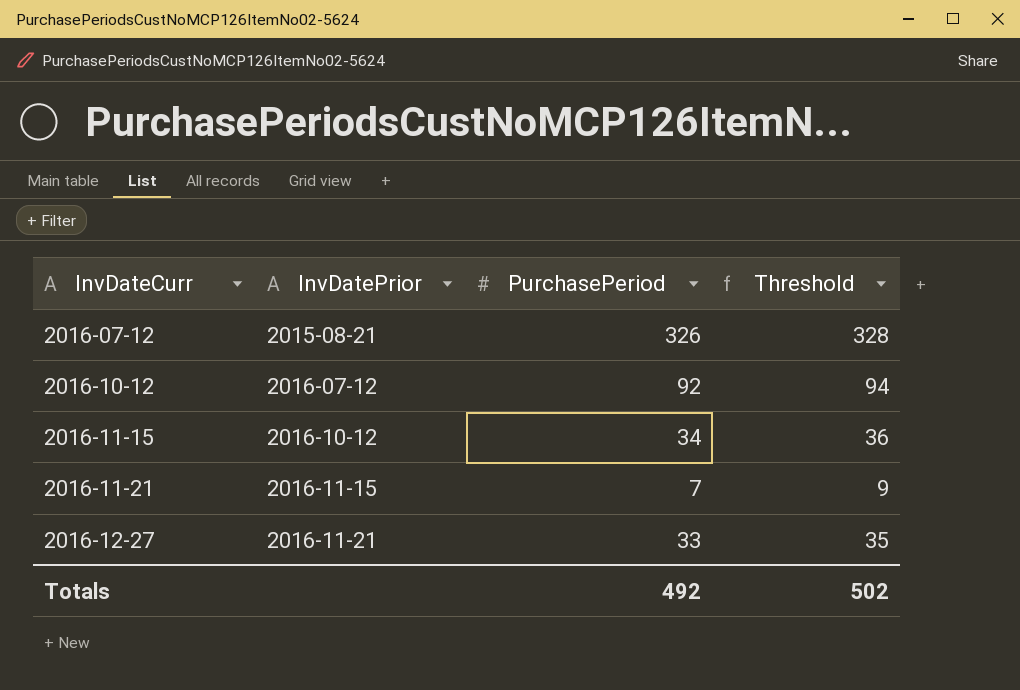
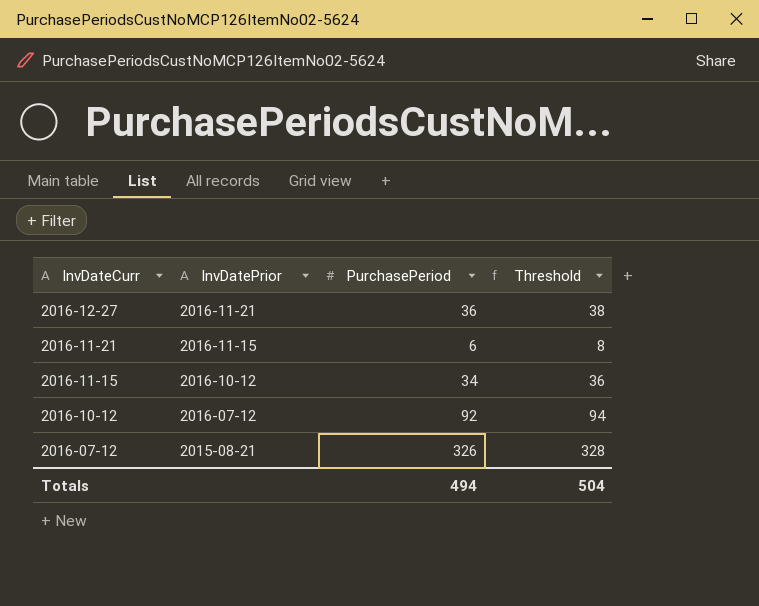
row order: InvDateCurr ascending -> InvDateCurr descending
2016-12-27 | PurchasePeriod: 33 -> 36
2016-12-27 | Threshold: 35 -> 38
2016-11-21 | PurchasePeriod: 7 -> 6
2016-11-21 | Threshold: 9 -> 8
Totals | PurchasePeriod: 492 -> 494
Totals | Threshold: 502 -> 504

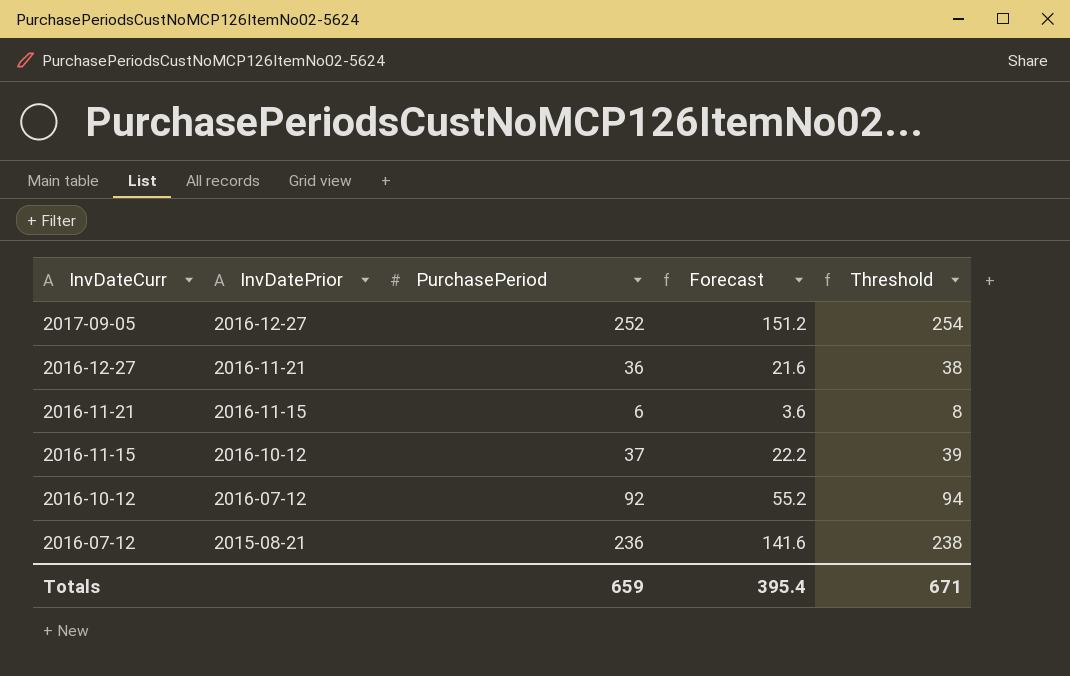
column Forecast | formula: none -> [PurchasePeriod] * 0.6
row 2017-09-05: none -> 2016-12-27 | 252 | 151.2 | 254
2016-11-15 | PurchasePeriod: 34 -> 37
2016-11-15 | Threshold: 36 -> 39
2016-07-12 | PurchasePeriod: 326 -> 236
2016-07-12 | Threshold: 328 -> 238
Totals | PurchasePeriod: 494 -> 659
Totals | Threshold: 504 -> 671

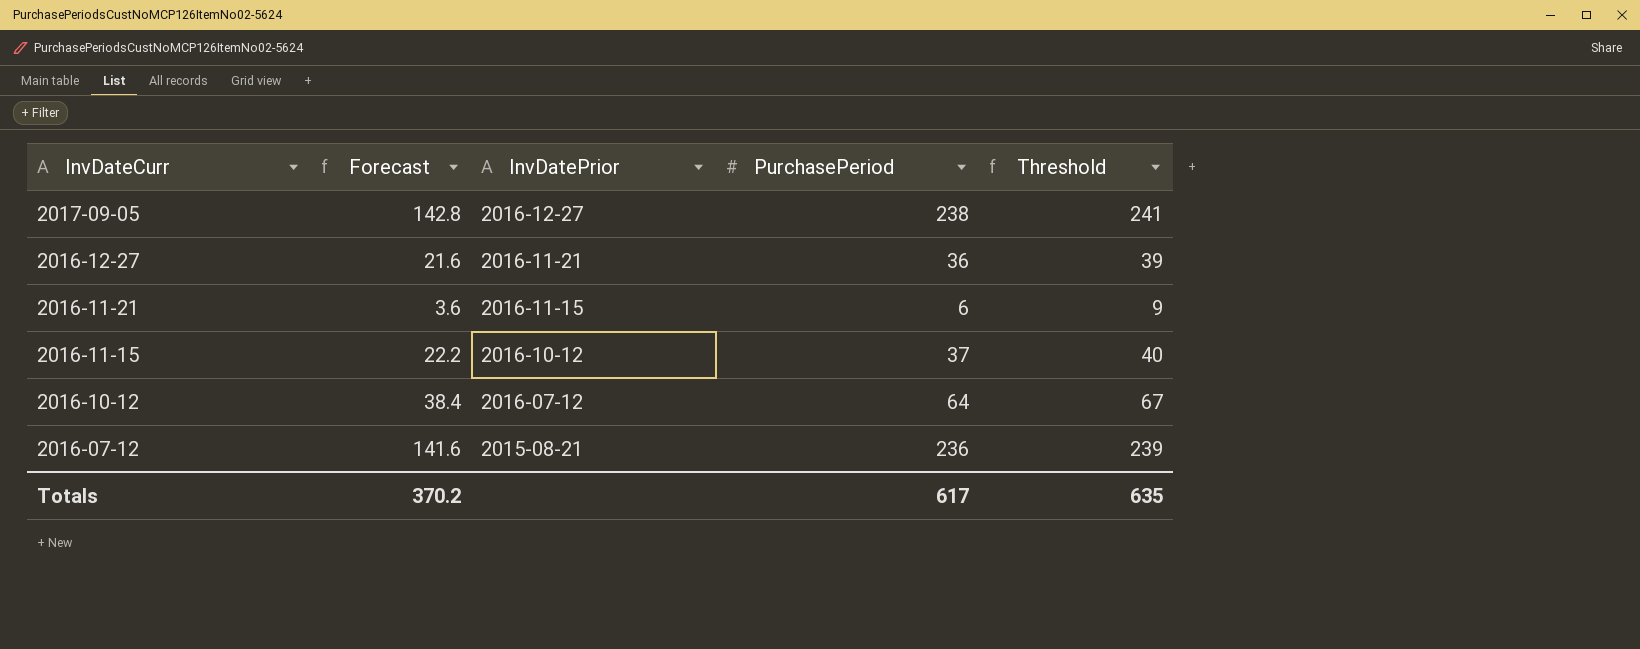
column Forecast | position: 4 -> 2
column Threshold | formula: [PurchasePeriod] + 2 -> [PurchasePeriod] + 3
2017-09-05 | Forecast: 151.2 -> 142.8
2017-09-05 | PurchasePeriod: 252 -> 238
2016-10-12 | Forecast: 55.2 -> 38.4
2016-10-12 | PurchasePeriod: 92 -> 64
Totals | Forecast: 395.4 -> 370.2
Totals | PurchasePeriod: 659 -> 617
Totals | Threshold: 671 -> 635

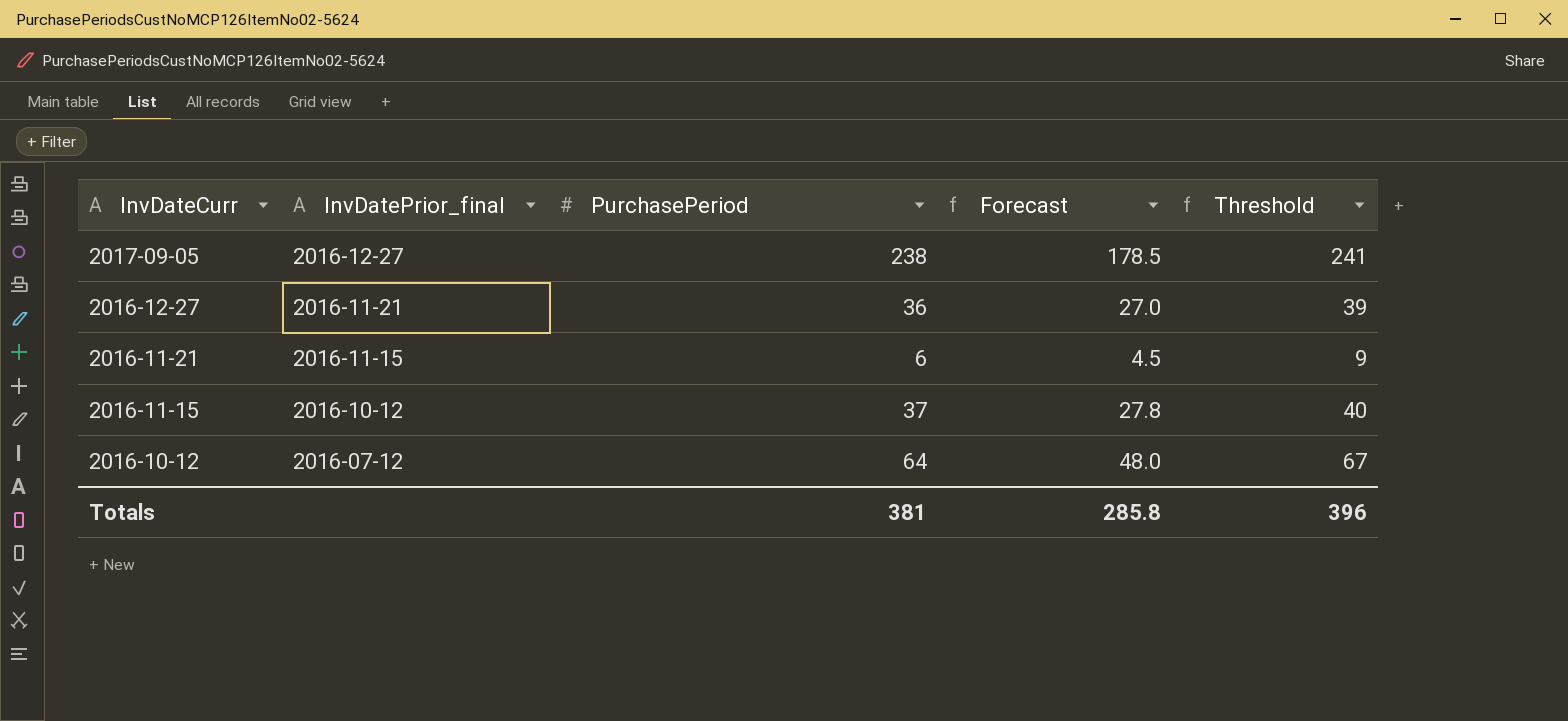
column name: InvDatePrior -> InvDatePrior_final
column Forecast | formula: [PurchasePeriod] * 0.6 -> [PurchasePeriod] * 0.75
column Forecast | position: 2 -> 4
row 2016-07-12: 141.6 | 2015-08-21 | 236 | 239 -> none
Totals | PurchasePeriod: 617 -> 381
Totals | Forecast: 370.2 -> 285.8
Totals | Threshold: 635 -> 396

